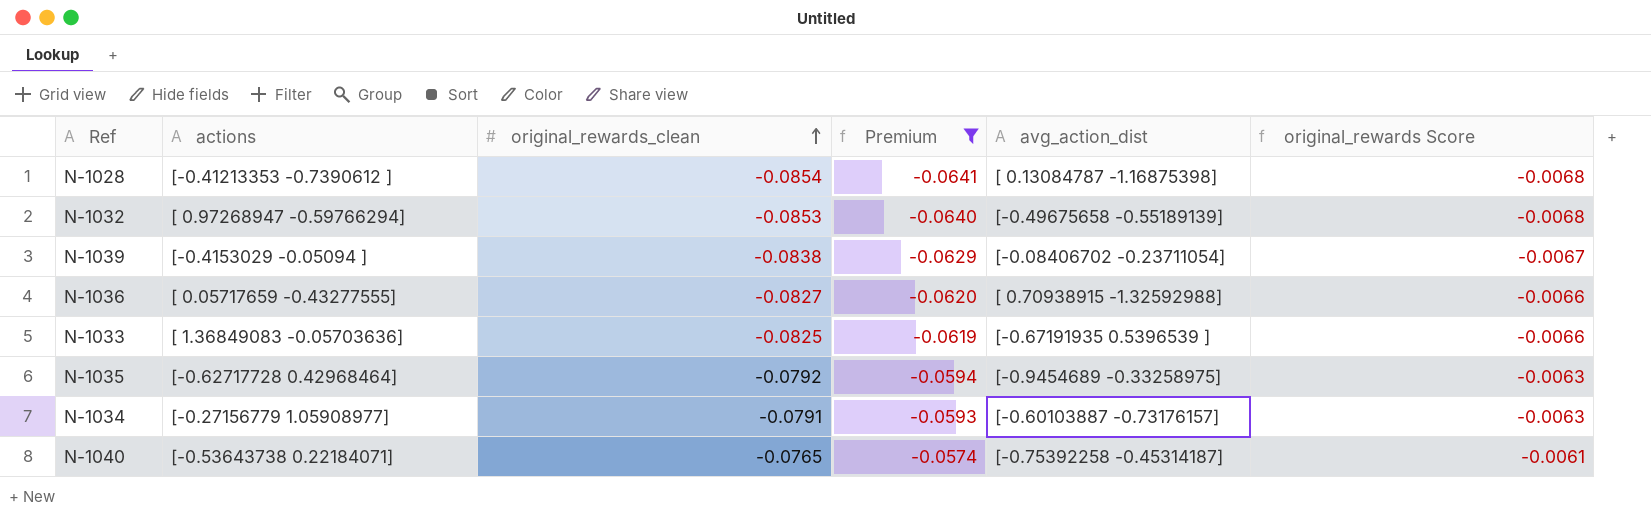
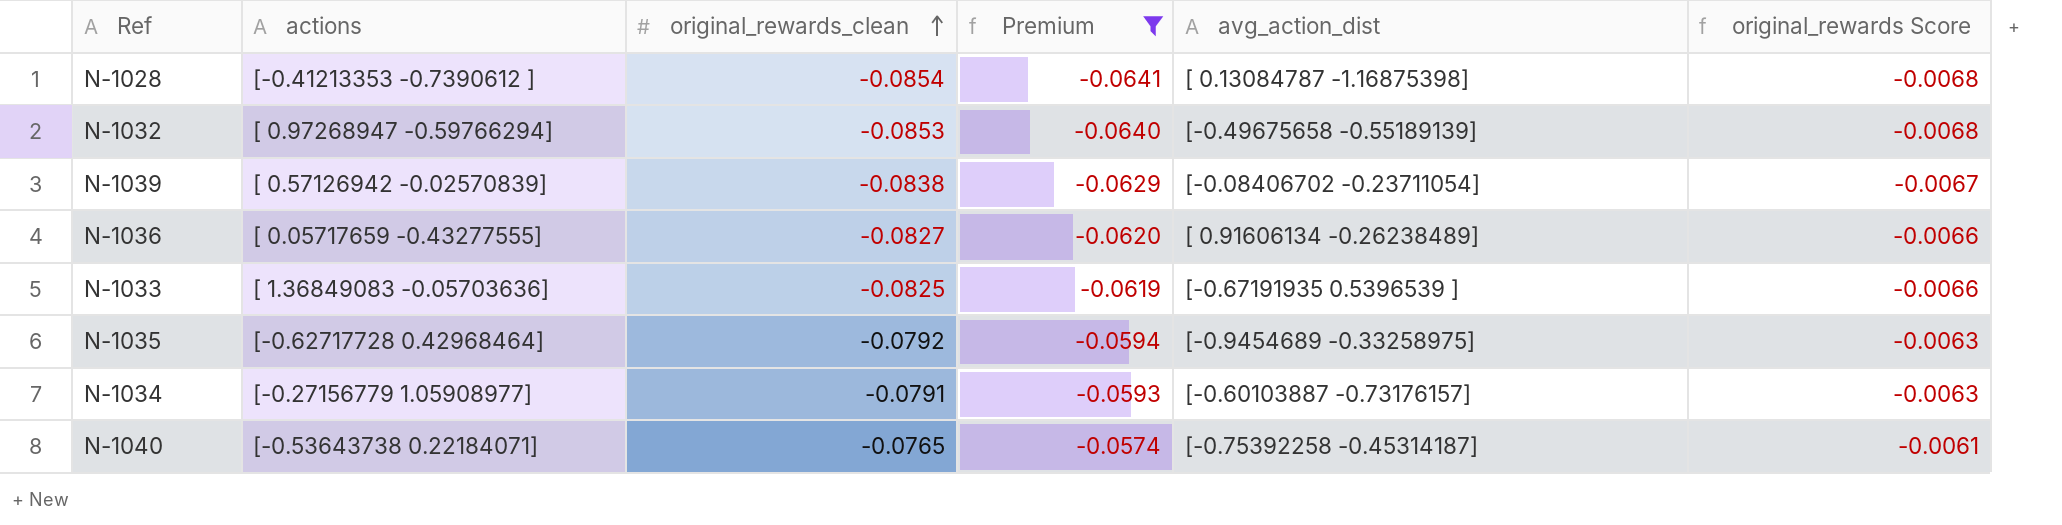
N-1039 | actions: [-0.4153029 -0.05094 ] -> [ 0.57126942 -0.02570839]
N-1036 | avg_action_dist: [ 0.70938915 -1.32592988] -> [ 0.91606134 -0.26238489]

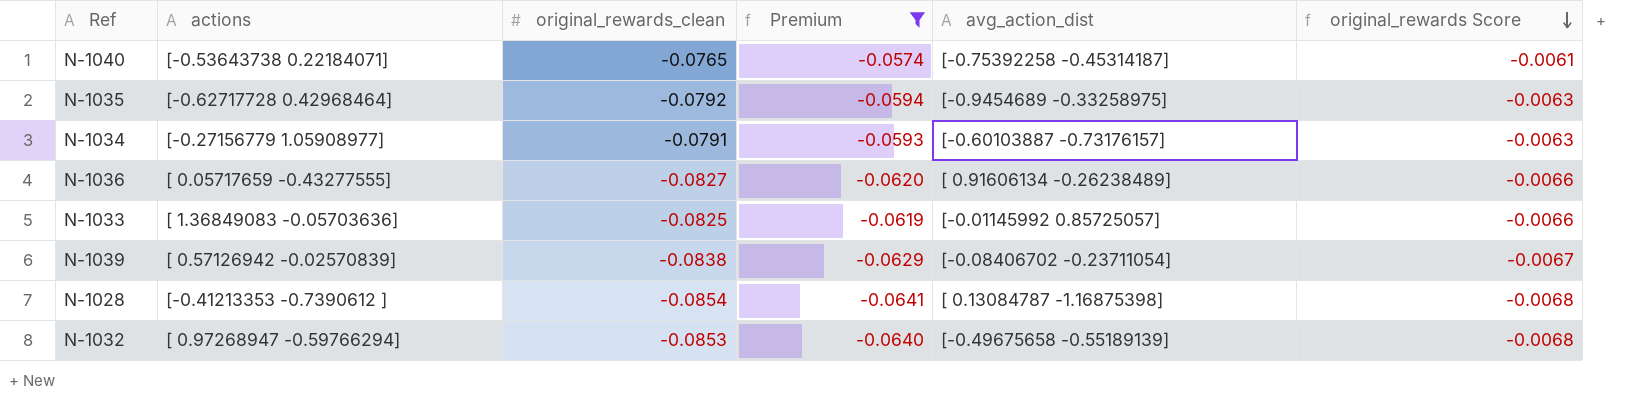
row order: original_rewards_clean ascending -> original_rewards Score descending
N-1033 | avg_action_dist: [-0.67191935 0.5396539 ] -> [-0.01145992 0.85725057]

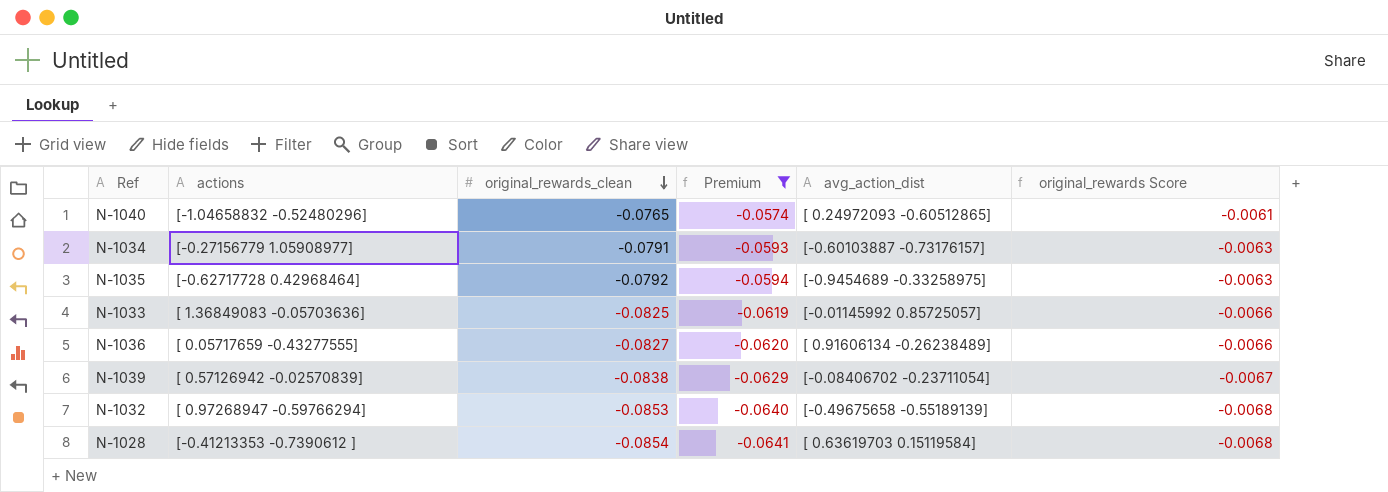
row order: original_rewards Score descending -> original_rewards_clean descending
N-1040 | actions: [-0.53643738 0.22184071] -> [-1.04658832 -0.52480296]
N-1040 | avg_action_dist: [-0.75392258 -0.45314187] -> [ 0.24972093 -0.60512865]
N-1028 | avg_action_dist: [ 0.13084787 -1.16875398] -> [ 0.63619703 0.15119584]

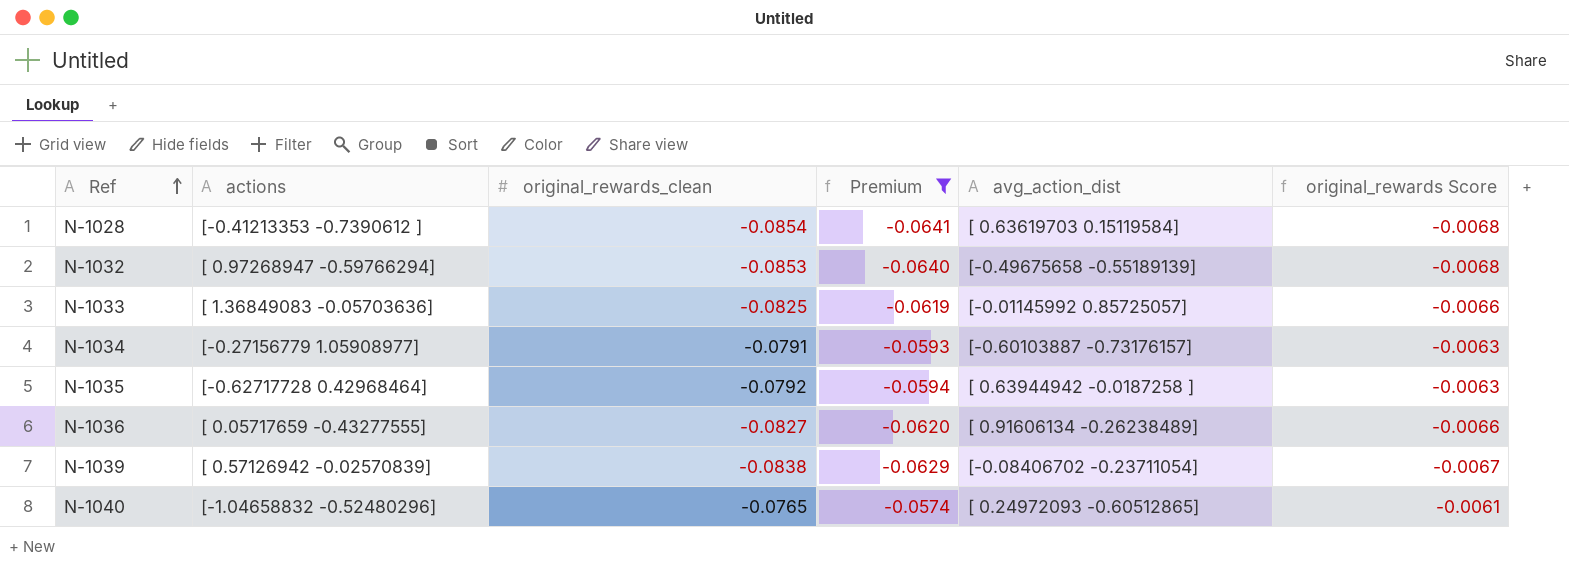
row order: original_rewards_clean descending -> Ref ascending
N-1035 | avg_action_dist: [-0.9454689 -0.33258975] -> [ 0.63944942 -0.0187258 ]

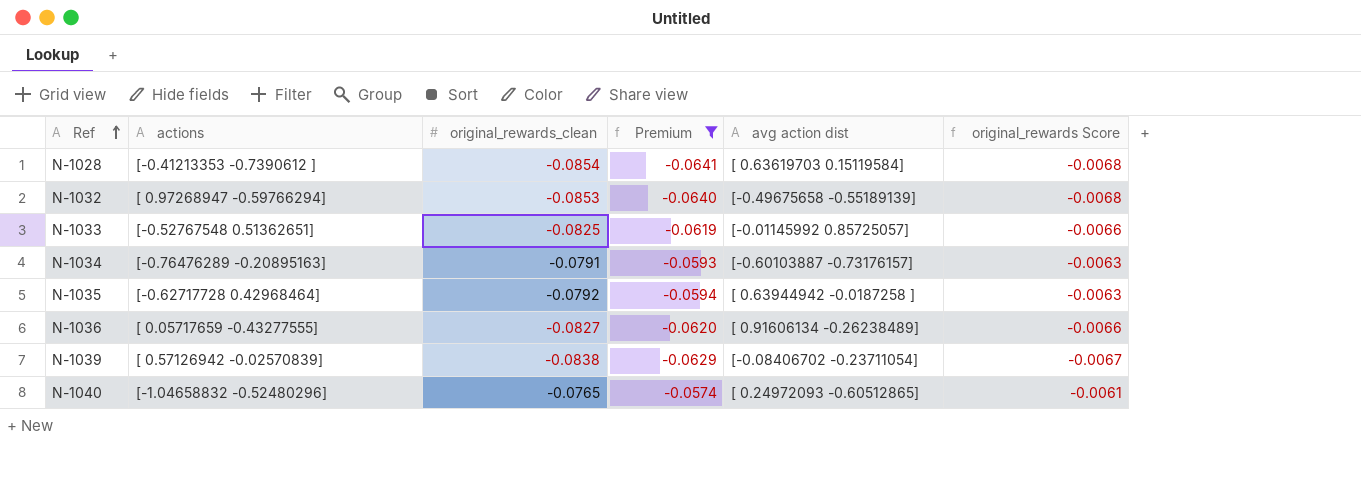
column name: avg_action_dist -> avg action dist
N-1033 | actions: [ 1.36849083 -0.05703636] -> [-0.52767548 0.51362651]
N-1034 | actions: [-0.27156779 1.05908977] -> [-0.76476289 -0.20895163]

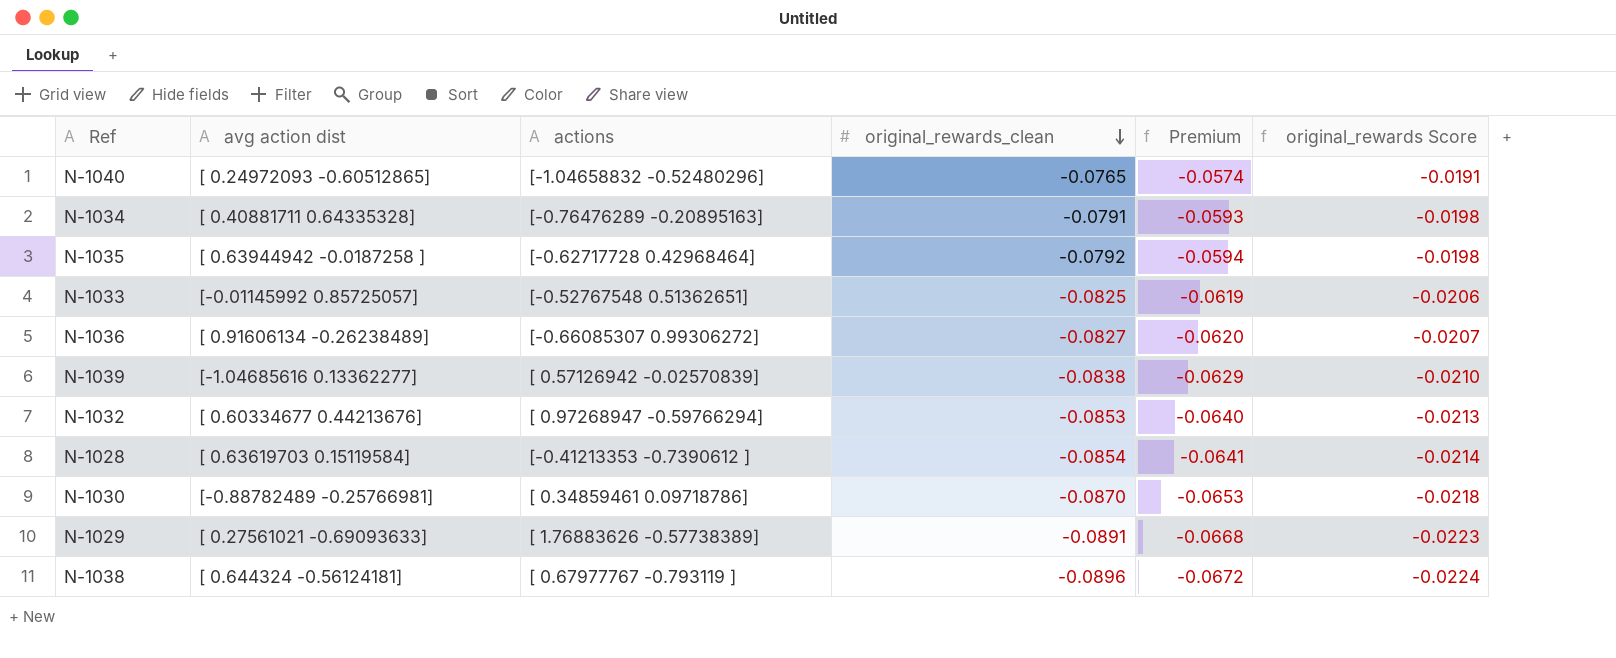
filter: Premium >= -0.0641 -> none
row order: Ref ascending -> original_rewards_clean descending
column avg action dist | position: 5 -> 2
column original_rewards Score | formula: [original_rewards_clean] * 0.08 -> [original_rewards_clean] * 0.25
N-1034 | avg action dist: [-0.60103887 -0.73176157] -> [ 0.40881711 0.64335328]
N-1036 | actions: [ 0.05717659 -0.43277555] -> [-0.66085307 0.99306272]
N-1039 | avg action dist: [-0.08406702 -0.23711054] -> [-1.04685616 0.13362277]
N-1032 | avg action dist: [-0.49675658 -0.55189139] -> [ 0.60334677 0.44213676]

